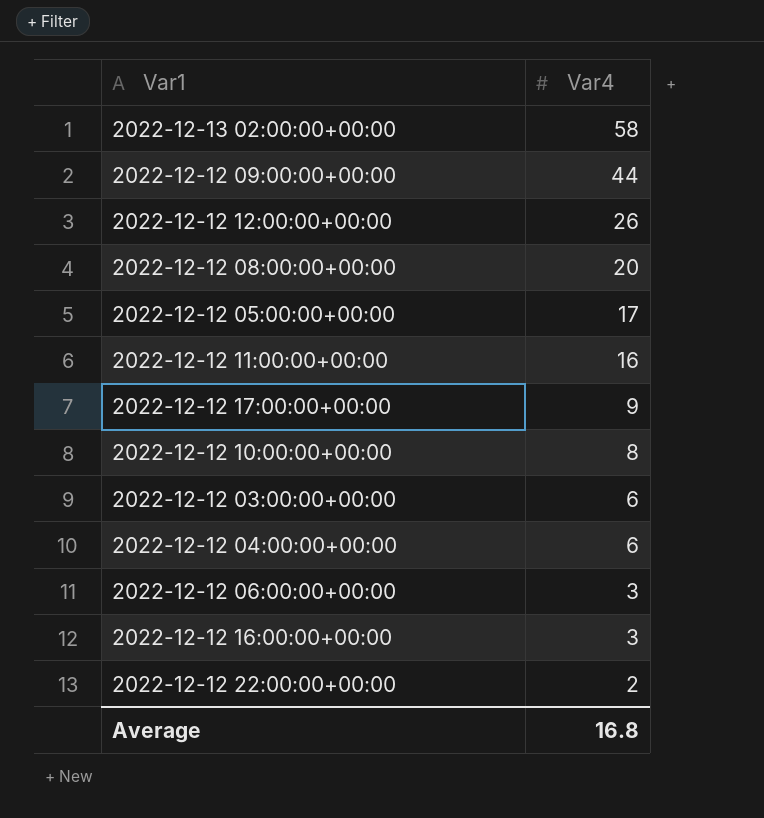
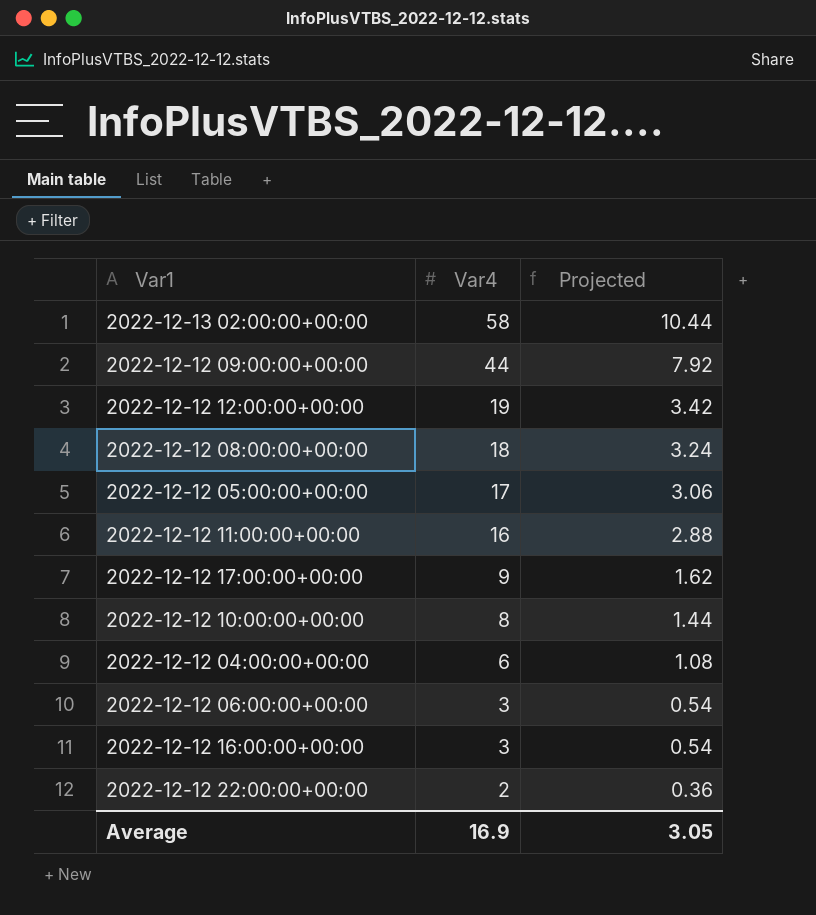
column Projected | formula: none -> [Var4] * 0.18
row 2022-12-12 03:00:00+00:00: 6 -> none
2022-12-12 12:00:00+00:00 | Var4: 26 -> 19
2022-12-12 08:00:00+00:00 | Var4: 20 -> 18
Average | Var4: 16.8 -> 16.9

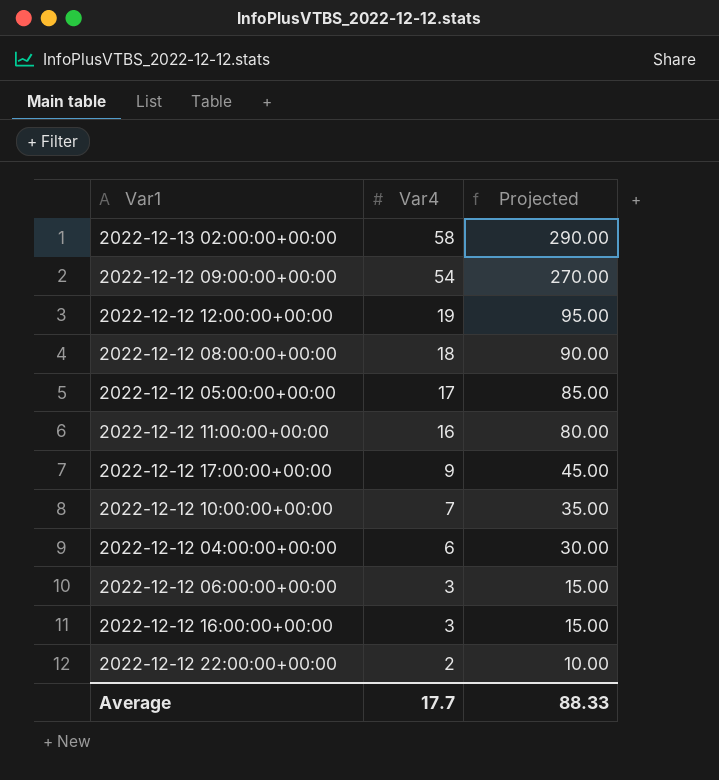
column Projected | formula: [Var4] * 0.18 -> [Var4] * 5
2022-12-12 09:00:00+00:00 | Var4: 44 -> 54
2022-12-12 10:00:00+00:00 | Var4: 8 -> 7
Average | Var4: 16.9 -> 17.7
Average | Projected: 3.05 -> 88.33

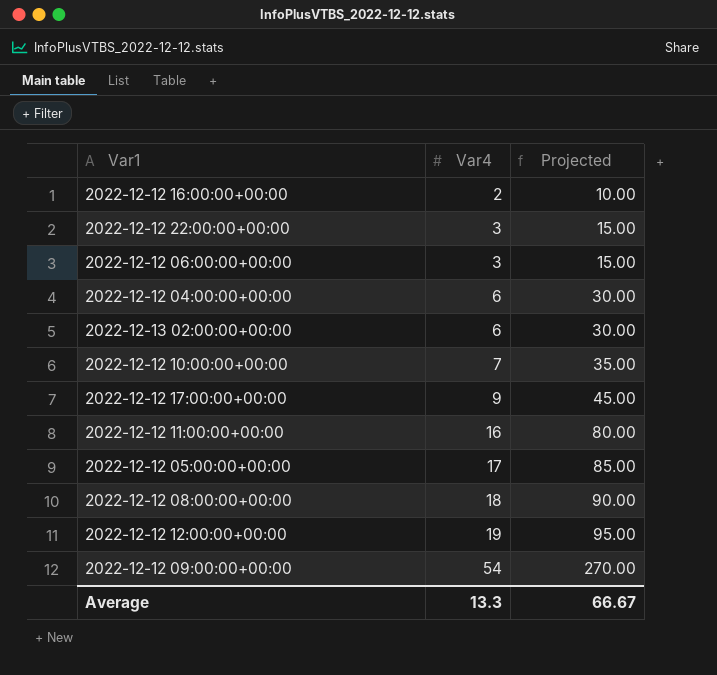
row order: Var4 descending -> Var4 ascending
2022-12-12 16:00:00+00:00 | Var4: 3 -> 2
2022-12-12 16:00:00+00:00 | Projected: 15.00 -> 10.00
2022-12-12 22:00:00+00:00 | Var4: 2 -> 3
2022-12-12 22:00:00+00:00 | Projected: 10.00 -> 15.00
2022-12-13 02:00:00+00:00 | Var4: 58 -> 6
2022-12-13 02:00:00+00:00 | Projected: 290.00 -> 30.00
Average | Var4: 17.7 -> 13.3
Average | Projected: 88.33 -> 66.67

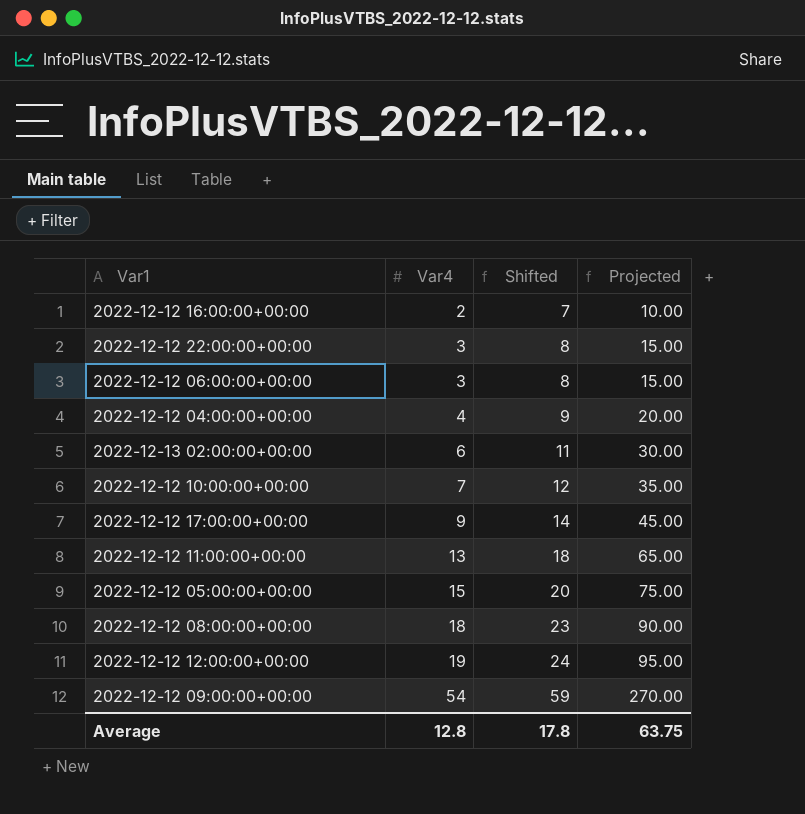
column Shifted | formula: none -> [Var4] + 5
2022-12-12 04:00:00+00:00 | Var4: 6 -> 4
2022-12-12 04:00:00+00:00 | Projected: 30.00 -> 20.00
2022-12-12 11:00:00+00:00 | Var4: 16 -> 13
2022-12-12 11:00:00+00:00 | Projected: 80.00 -> 65.00
2022-12-12 05:00:00+00:00 | Var4: 17 -> 15
2022-12-12 05:00:00+00:00 | Projected: 85.00 -> 75.00
Average | Var4: 13.3 -> 12.8
Average | Projected: 66.67 -> 63.75

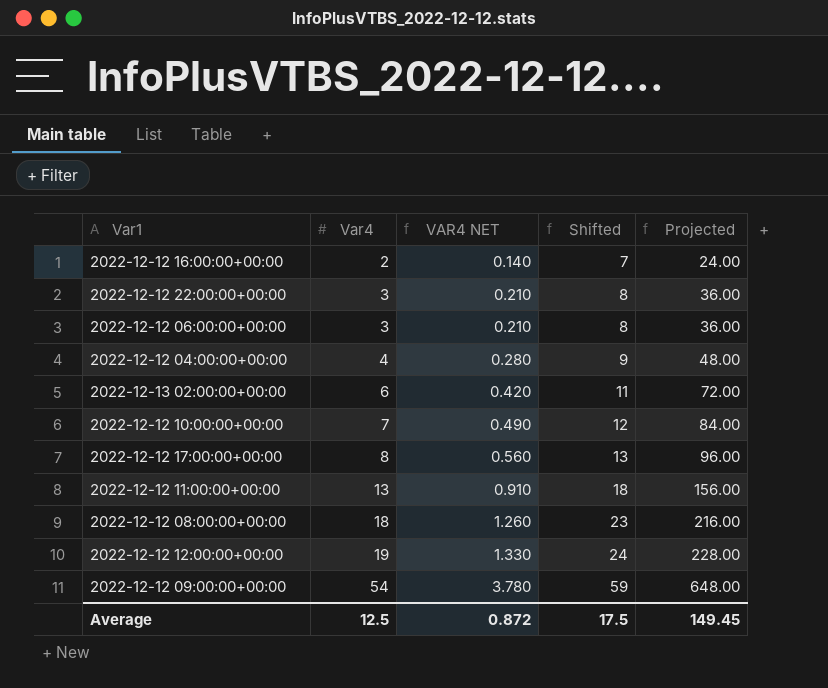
column VAR4 NET | formula: none -> [Var4] * 0.07
column Projected | formula: [Var4] * 5 -> [Var4] * 12
row 2022-12-12 05:00:00+00:00: 15 | 20 | 75.00 -> none
2022-12-12 17:00:00+00:00 | Var4: 9 -> 8
2022-12-12 17:00:00+00:00 | Shifted: 14 -> 13
Average | Var4: 12.8 -> 12.5
Average | Shifted: 17.8 -> 17.5
Average | Projected: 63.75 -> 149.45

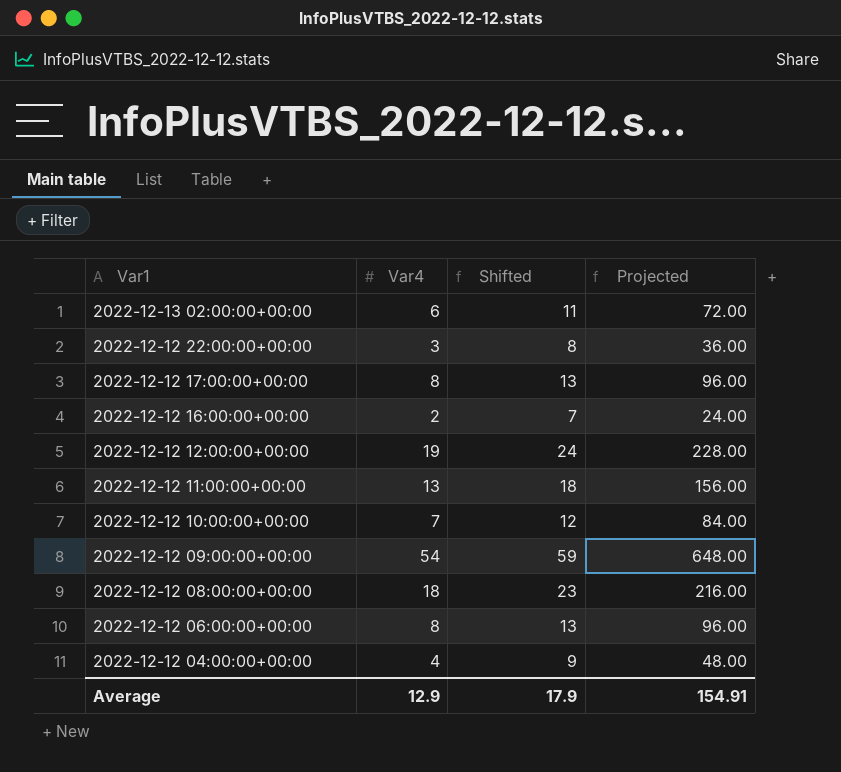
row order: Var4 ascending -> Var1 descending
column VAR4 NET | formula: [Var4] * 0.07 -> none
2022-12-12 06:00:00+00:00 | Var4: 3 -> 8
2022-12-12 06:00:00+00:00 | Shifted: 8 -> 13
2022-12-12 06:00:00+00:00 | Projected: 36.00 -> 96.00
Average | Var4: 12.5 -> 12.9
Average | Shifted: 17.5 -> 17.9
Average | Projected: 149.45 -> 154.91

